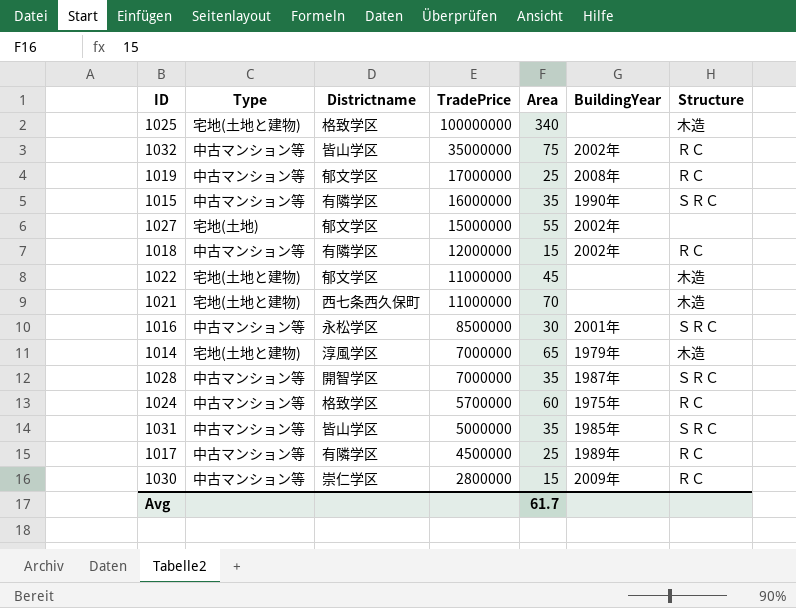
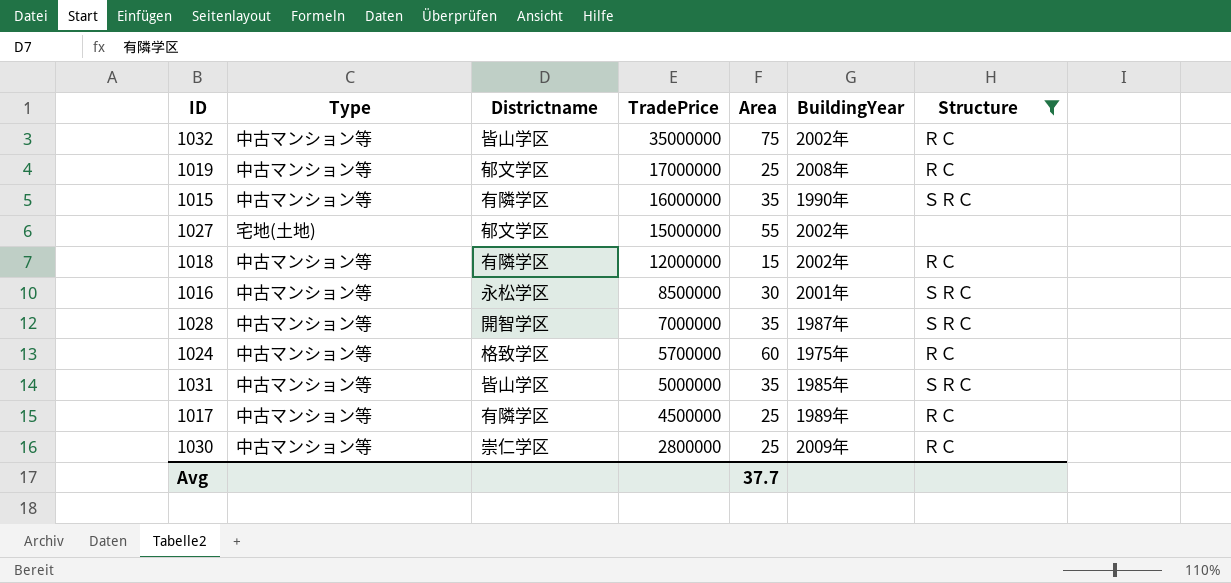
filter: none -> Structure != 木造
1030 | Area: 15 -> 25
Avg | Area: 61.7 -> 37.7

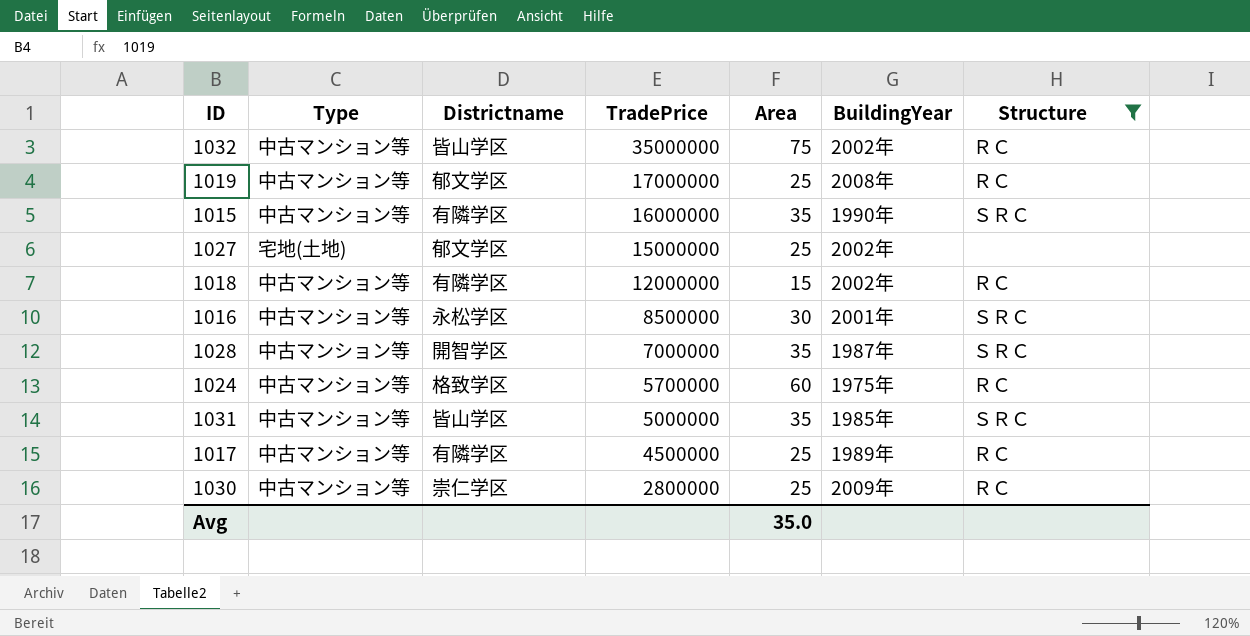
1027 | Area: 55 -> 25
Avg | Area: 37.7 -> 35.0

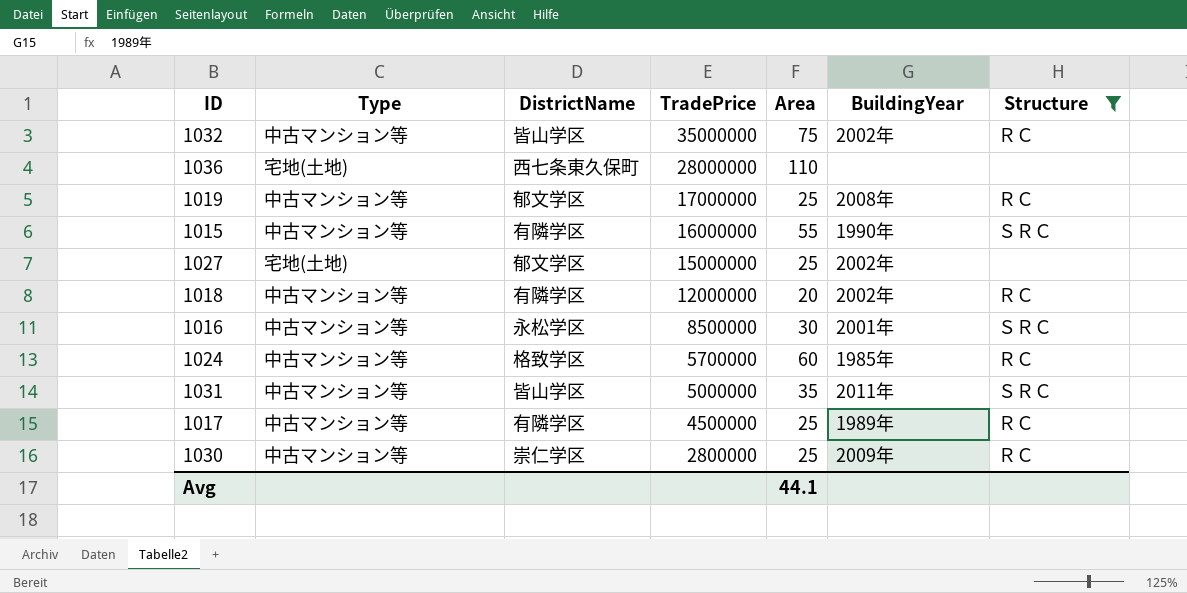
column name: Districtname -> DistrictName
row 1028: 中古マンション等 | 開智学区 | 7000000 | 35 | 1987年 | ＳＲＣ -> none
row 1036: none -> 宅地(土地) | 西七条東久保町 | 28000000 | 110 | none | none
1015 | Area: 35 -> 55
1018 | Area: 15 -> 20
1024 | BuildingYear: 1975年 -> 1985年
1031 | BuildingYear: 1985年 -> 2011年
Avg | Area: 35.0 -> 44.1

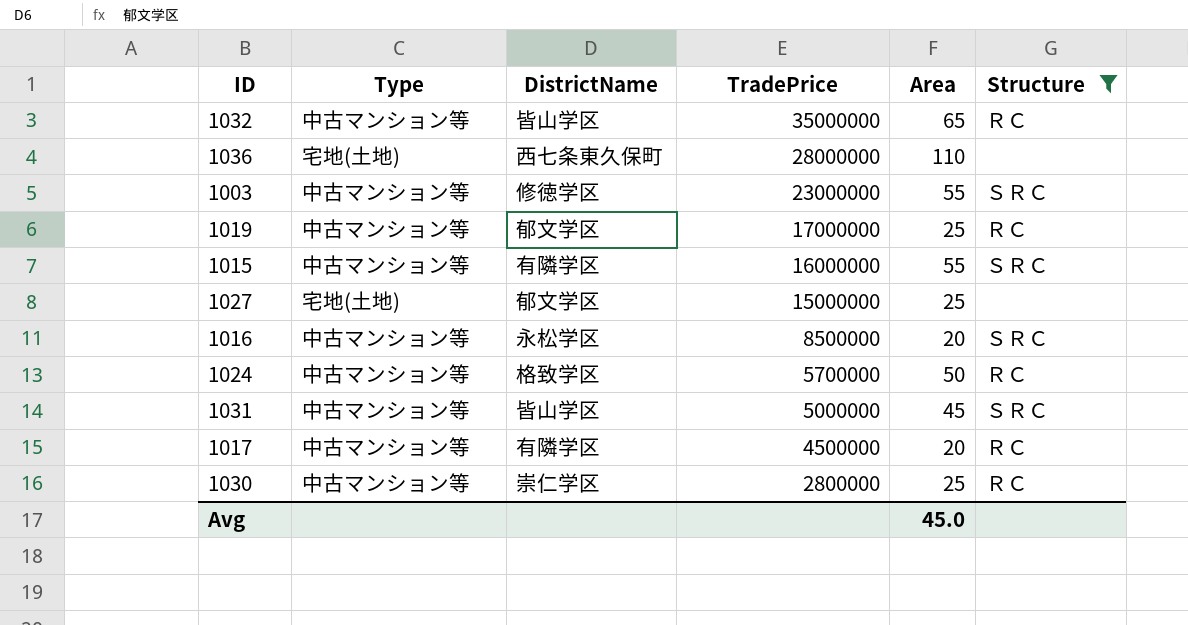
column BuildingYear | position: 6 -> none
row 1018: 中古マンション等 | 有隣学区 | 12000000 | 20 | 2002年 | ＲＣ -> none
1032 | Area: 75 -> 65
row 1003: none -> 中古マンション等 | 修徳学区 | 23000000 | 55 | ＳＲＣ
1016 | Area: 30 -> 20
1024 | Area: 60 -> 50
1031 | Area: 35 -> 45
1017 | Area: 25 -> 20
Avg | Area: 44.1 -> 45.0

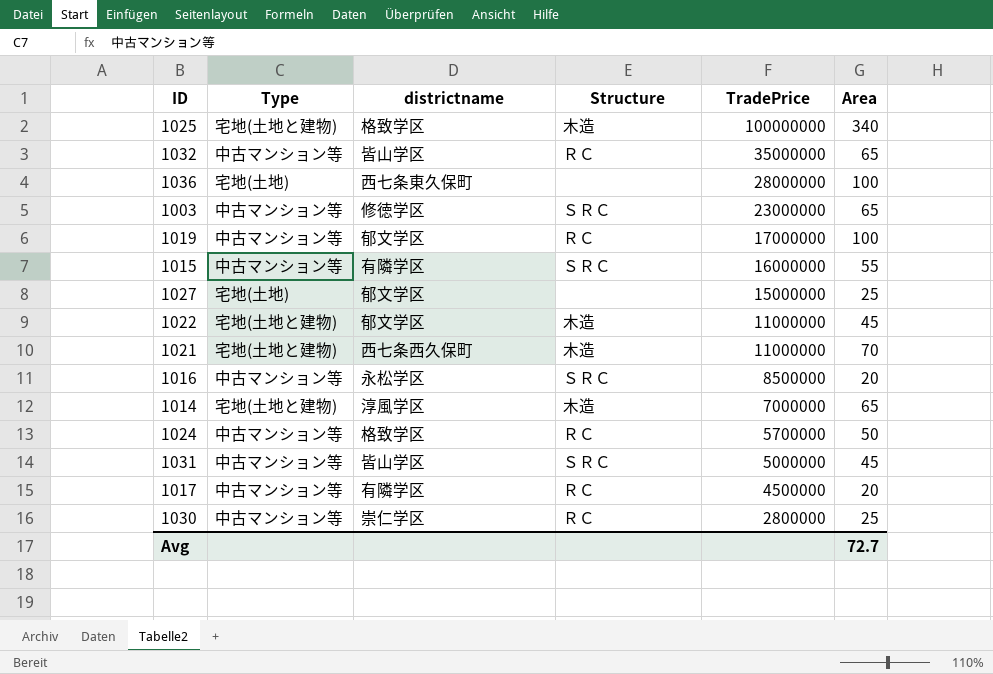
filter: Structure != 木造 -> none
column name: DistrictName -> districtname
column Structure | position: 6 -> 4
1036 | Area: 110 -> 100
1003 | Area: 55 -> 65
1019 | Area: 25 -> 100
Avg | Area: 45.0 -> 72.7

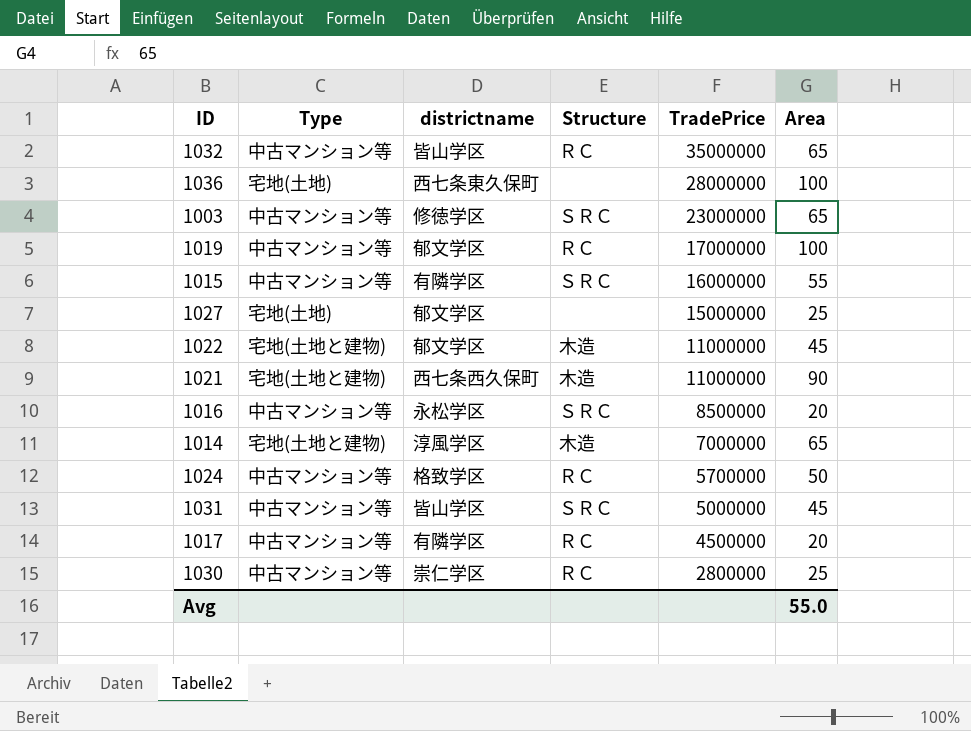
row 1025: 宅地(土地と建物) | 格致学区 | 木造 | 100000000 | 340 -> none
1021 | Area: 70 -> 90
Avg | Area: 72.7 -> 55.0

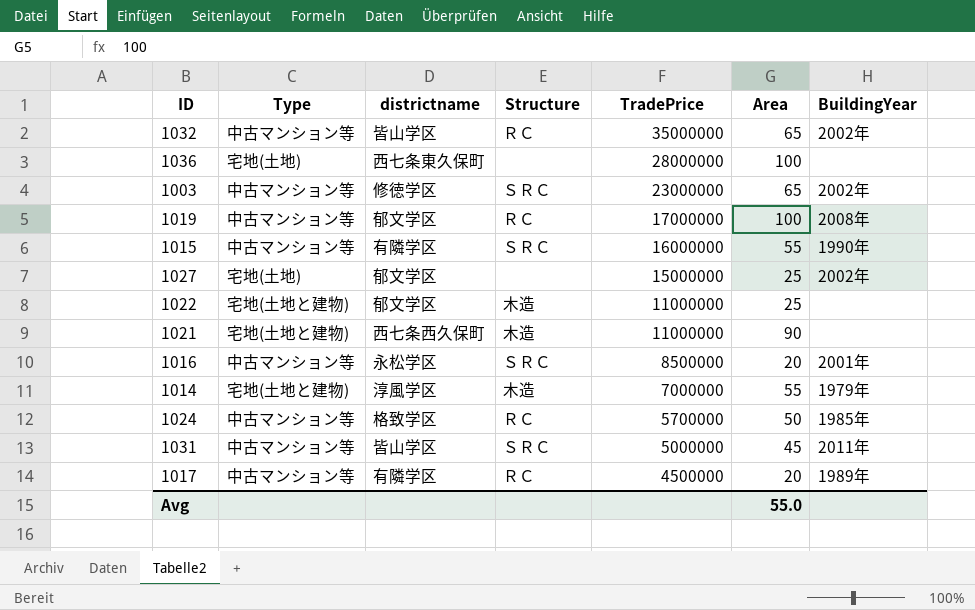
column BuildingYear | position: none -> 7
row 1030: 中古マンション等 | 崇仁学区 | ＲＣ | 2800000 | 25 -> none
1022 | Area: 45 -> 25
1014 | Area: 65 -> 55

